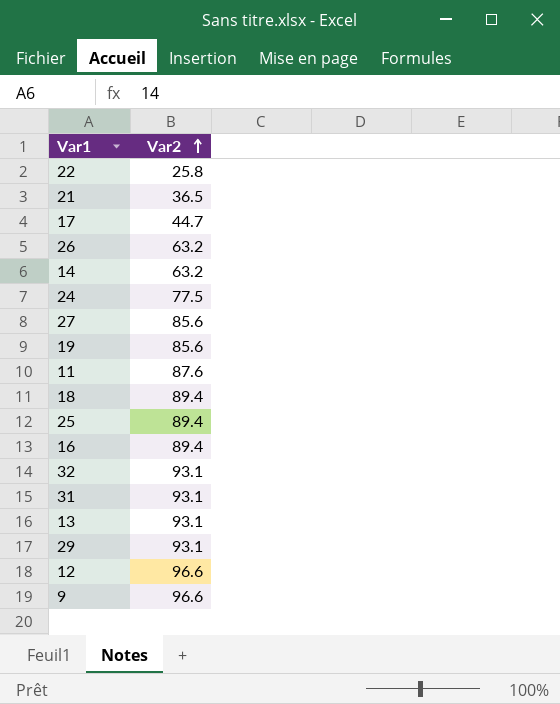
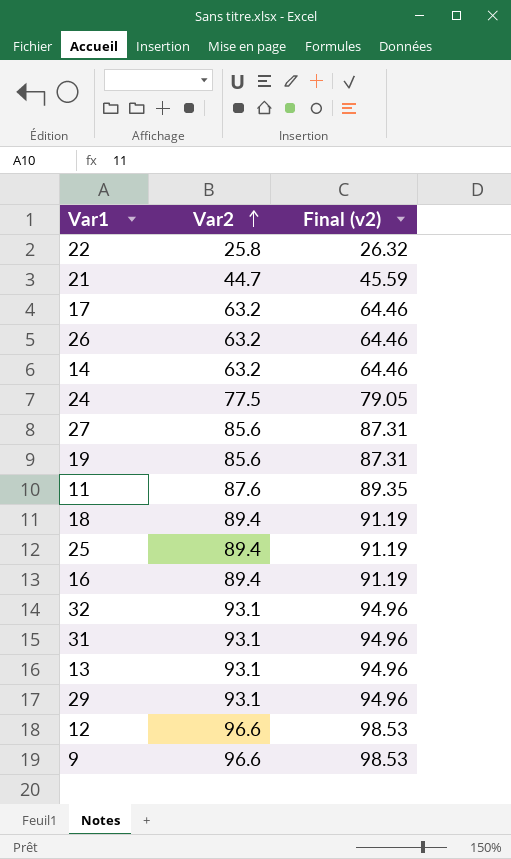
column Final (v2) | formula: none -> [Var2] * 1.02
21 | Var2: 36.5 -> 44.7
17 | Var2: 44.7 -> 63.2

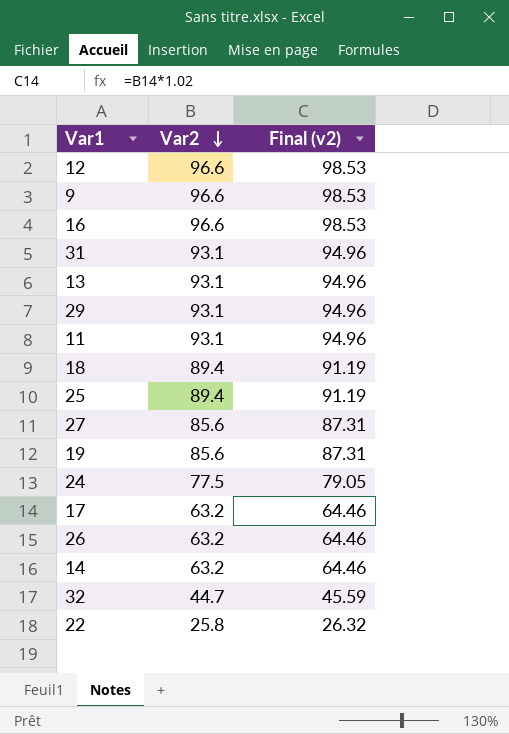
row order: Var2 ascending -> Var2 descending
row 21: 44.7 | 45.59 -> none
16 | Var2: 89.4 -> 96.6
16 | Final (v2): 91.19 -> 98.53
11 | Var2: 87.6 -> 93.1
11 | Final (v2): 89.35 -> 94.96
32 | Var2: 93.1 -> 44.7
32 | Final (v2): 94.96 -> 45.59

